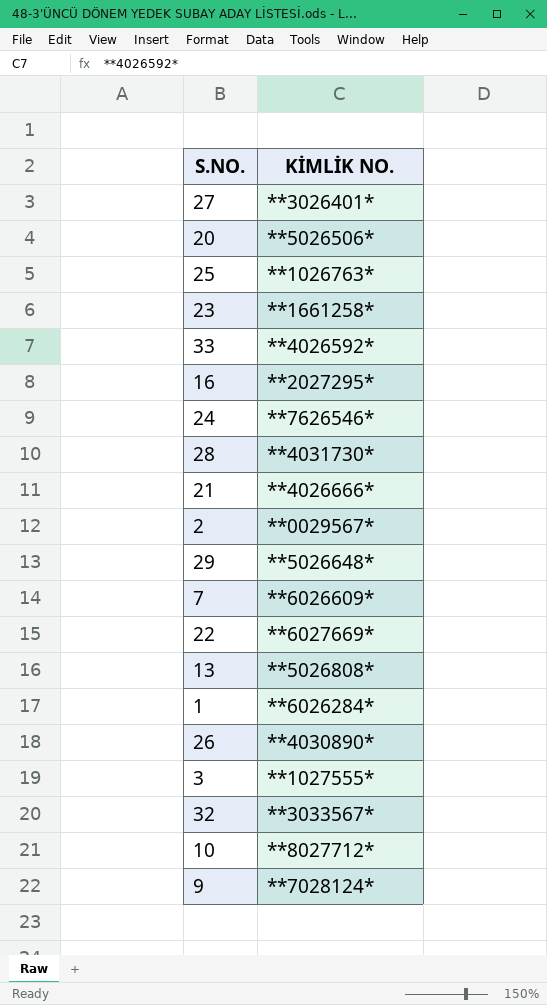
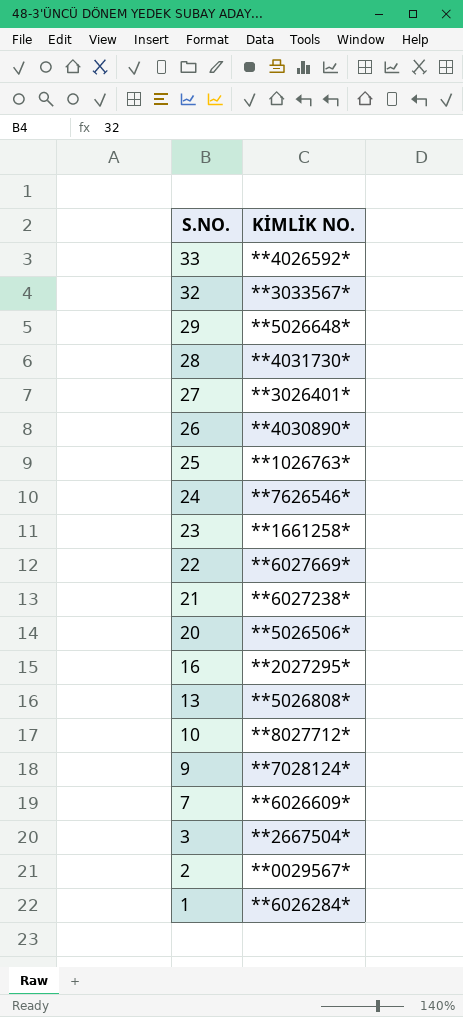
row order: none -> S.NO. descending
21 | KİMLİK NO.: **4026666* -> **6027238*
3 | KİMLİK NO.: **1027555* -> **2667504*

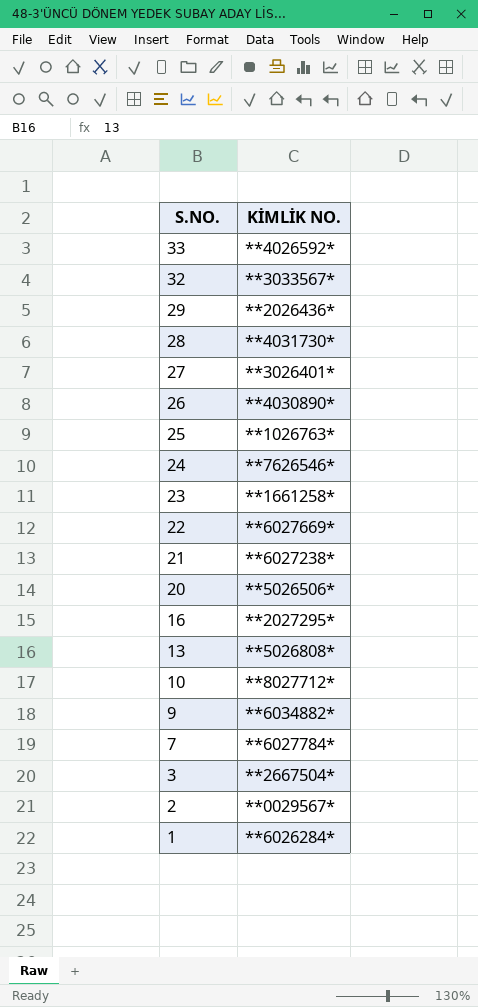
29 | KİMLİK NO.: **5026648* -> **2026436*
9 | KİMLİK NO.: **7028124* -> **6034882*
7 | KİMLİK NO.: **6026609* -> **6027784*

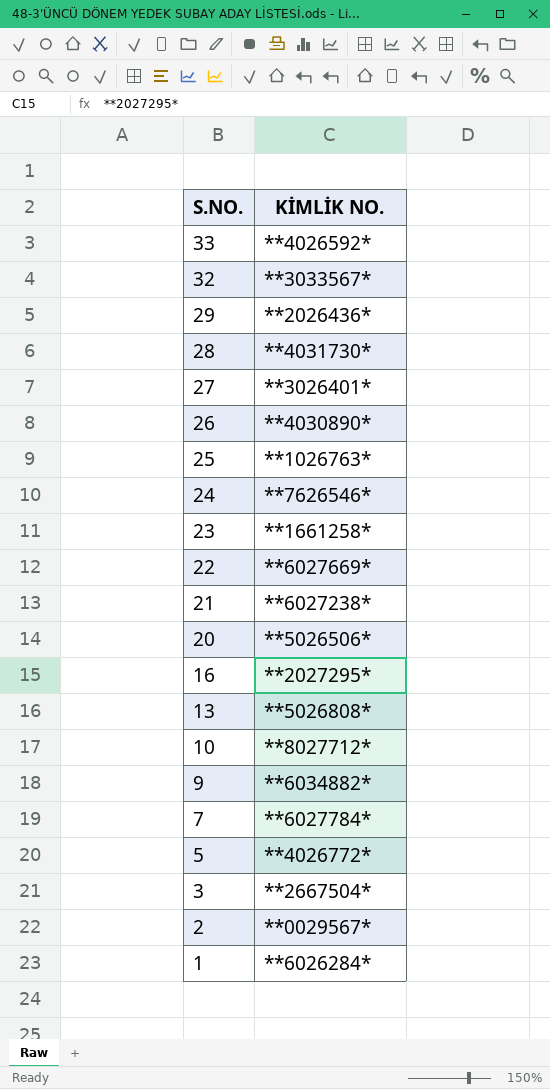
row 5: none -> **4026772*

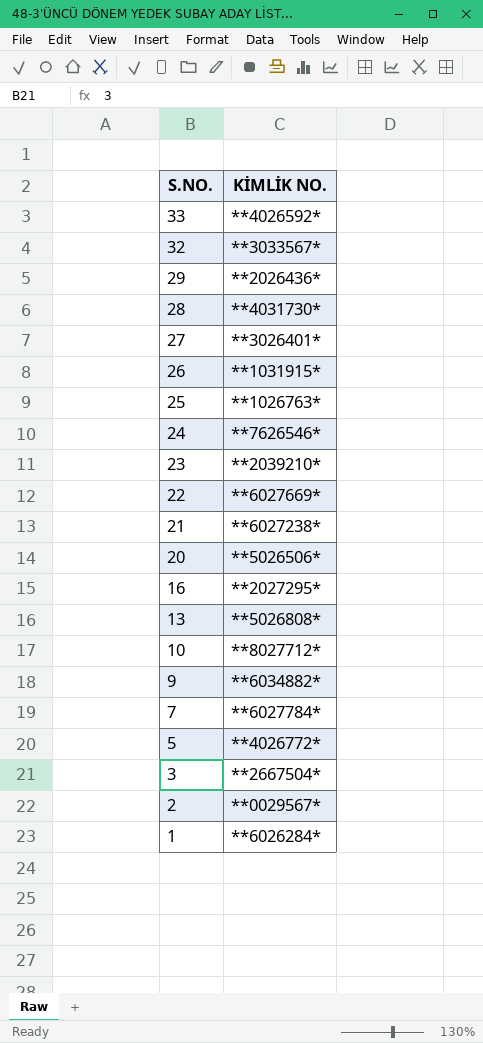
26 | KİMLİK NO.: **4030890* -> **1031915*
23 | KİMLİK NO.: **1661258* -> **2039210*

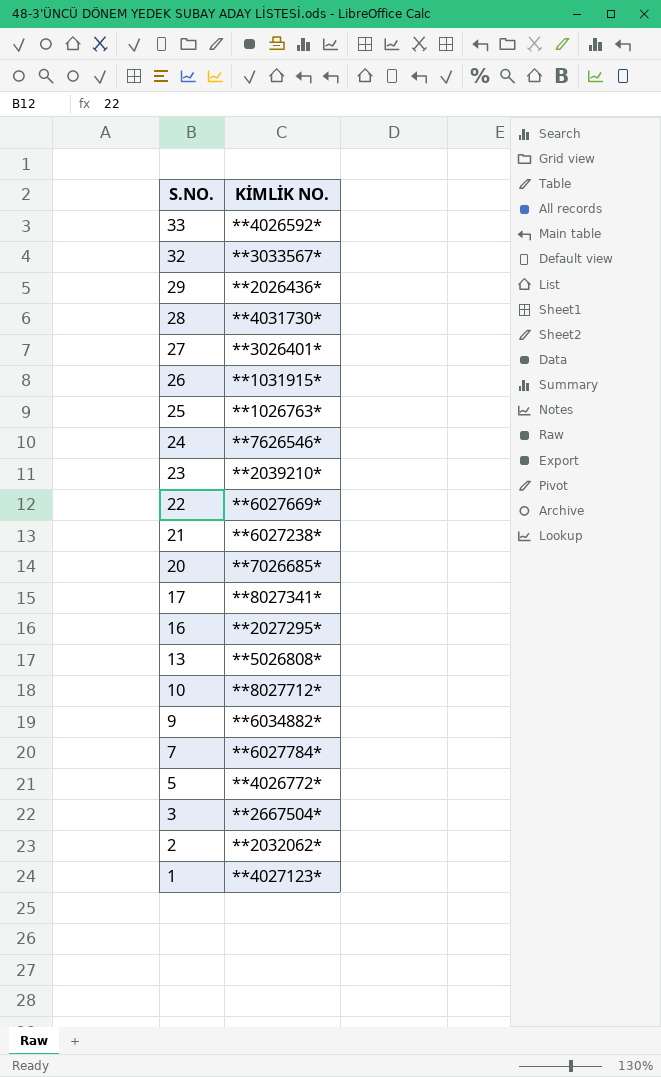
20 | KİMLİK NO.: **5026506* -> **7026685*
row 17: none -> **8027341*
2 | KİMLİK NO.: **0029567* -> **2032062*
1 | KİMLİK NO.: **6026284* -> **4027123*

